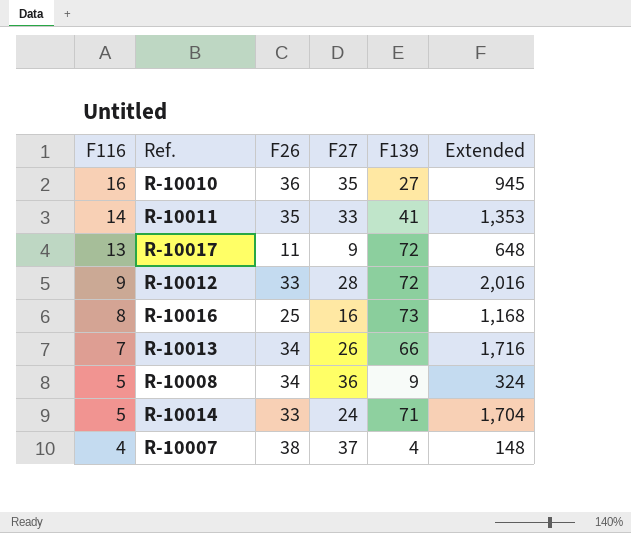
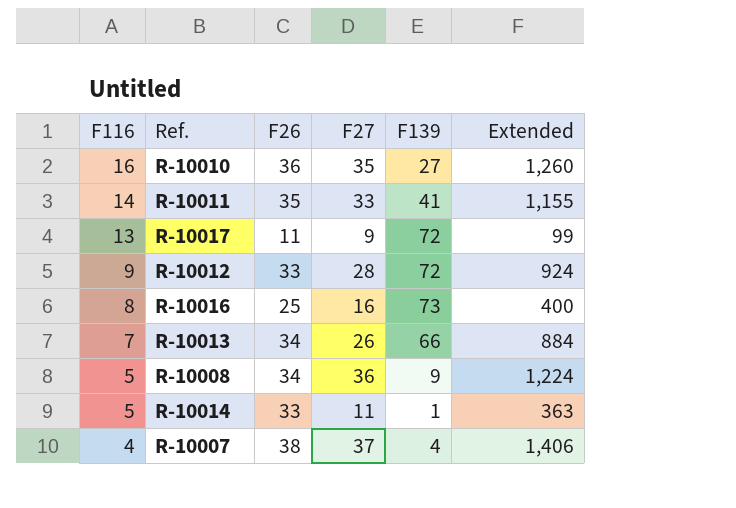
column Extended | formula: [F27] * [F139] -> [F26] * [F27]
R-10014 | F27: 24 -> 11
R-10014 | F139: 71 -> 1

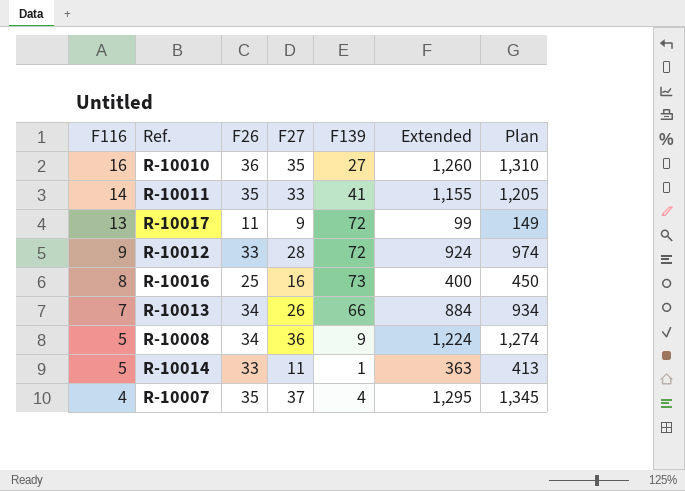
column Plan | formula: none -> [Extended] + 50
R-10007 | F26: 38 -> 35
R-10007 | Extended: 1,406 -> 1,295

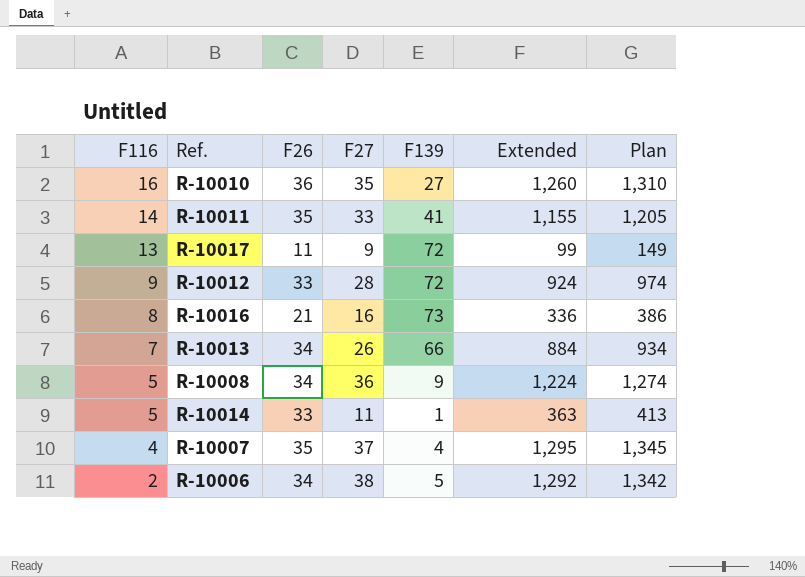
R-10016 | F26: 25 -> 21
R-10016 | Extended: 400 -> 336
R-10016 | Plan: 450 -> 386
row R-10006: none -> 2 | 34 | 38 | 5 | 1,292 | 1,342

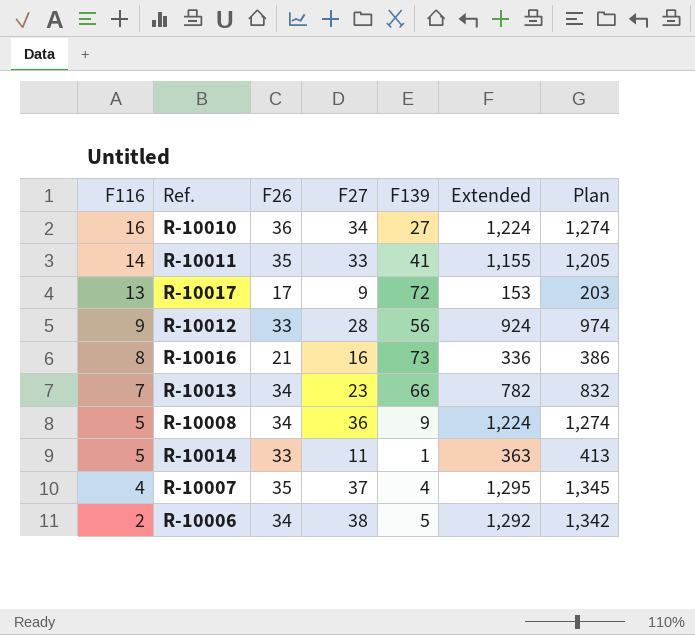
R-10010 | F27: 35 -> 34
R-10010 | Extended: 1,260 -> 1,224
R-10010 | Plan: 1,310 -> 1,274
R-10017 | F26: 11 -> 17
R-10017 | Extended: 99 -> 153
R-10017 | Plan: 149 -> 203
R-10012 | F139: 72 -> 56
R-10013 | F27: 26 -> 23
R-10013 | Extended: 884 -> 782
R-10013 | Plan: 934 -> 832

